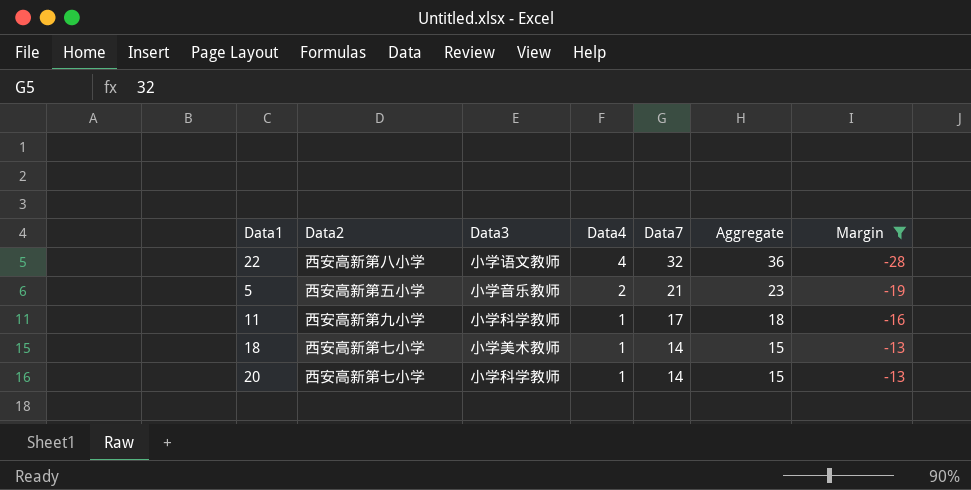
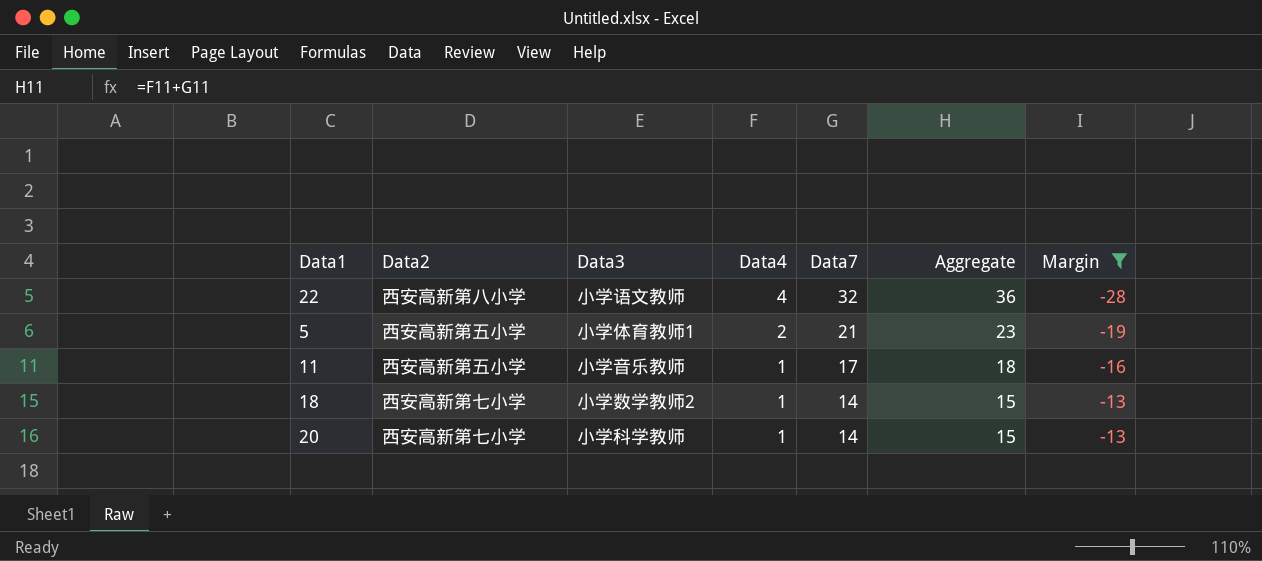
5 | Data3: 小学音乐教师 -> 小学体育教师1
11 | Data2: 西安高新第九小学 -> 西安高新第五小学
11 | Data3: 小学科学教师 -> 小学音乐教师
18 | Data3: 小学美术教师 -> 小学数学教师2

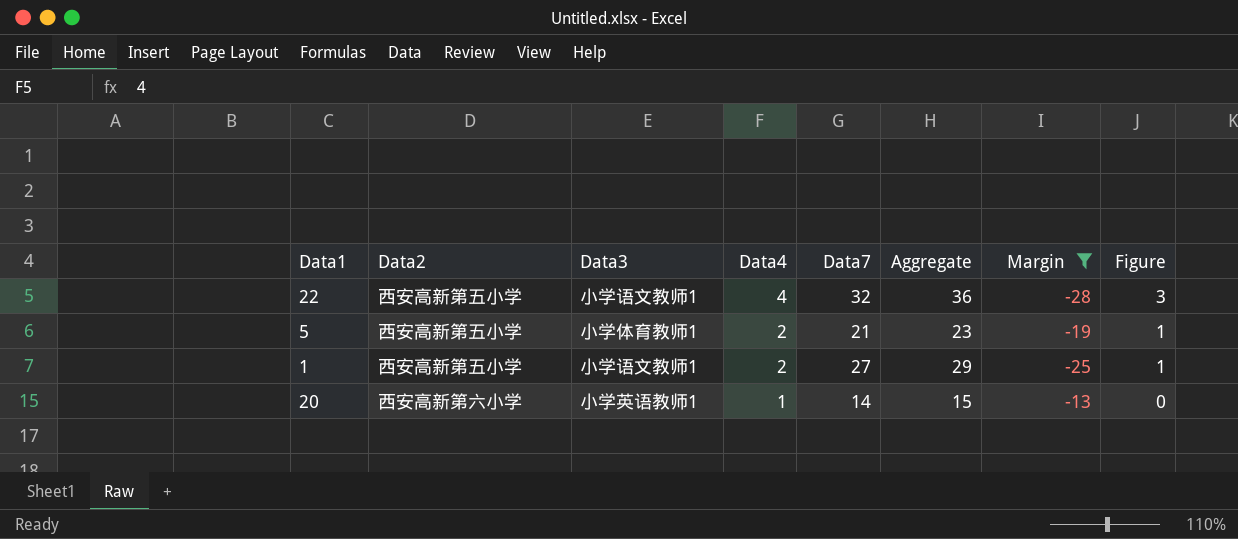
column Figure | formula: none -> [Data4] - 1
row 11: 西安高新第五小学 | 小学音乐教师 | 1 | 17 | 18 | -16 -> none
row 18: 西安高新第七小学 | 小学数学教师2 | 1 | 14 | 15 | -13 -> none
22 | Data2: 西安高新第八小学 -> 西安高新第五小学
22 | Data3: 小学语文教师 -> 小学语文教师1
row 1: none -> 西安高新第五小学 | 小学语文教师1 | 2 | 27 | 29 | -25 | 1
20 | Data2: 西安高新第七小学 -> 西安高新第六小学
20 | Data3: 小学科学教师 -> 小学英语教师1

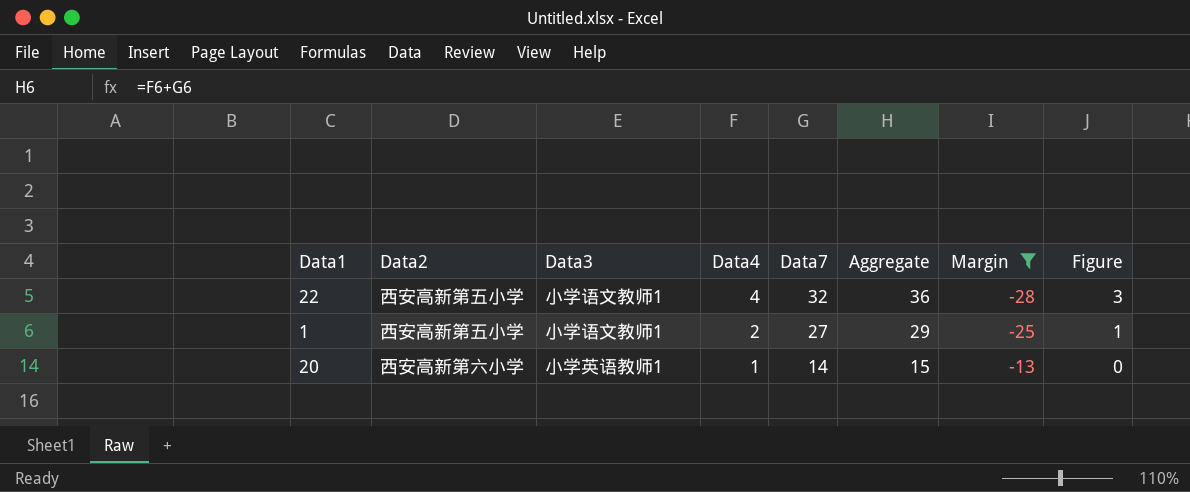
row 5: 西安高新第五小学 | 小学体育教师1 | 2 | 21 | 23 | -19 | 1 -> none

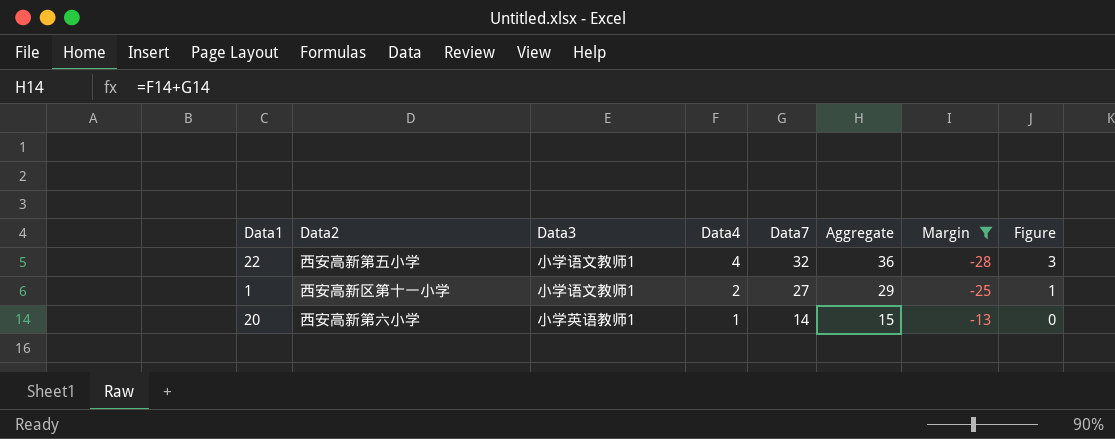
1 | Data2: 西安高新第五小学 -> 西安高新区第十一小学

